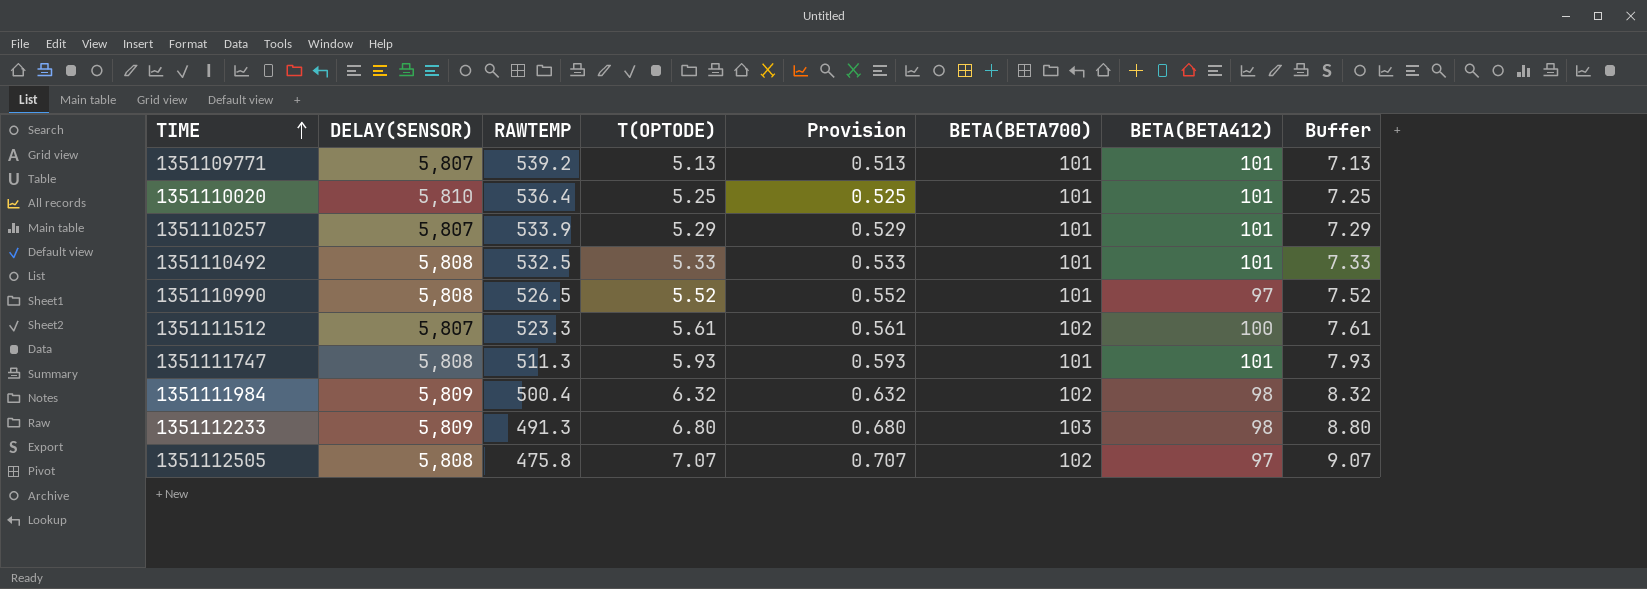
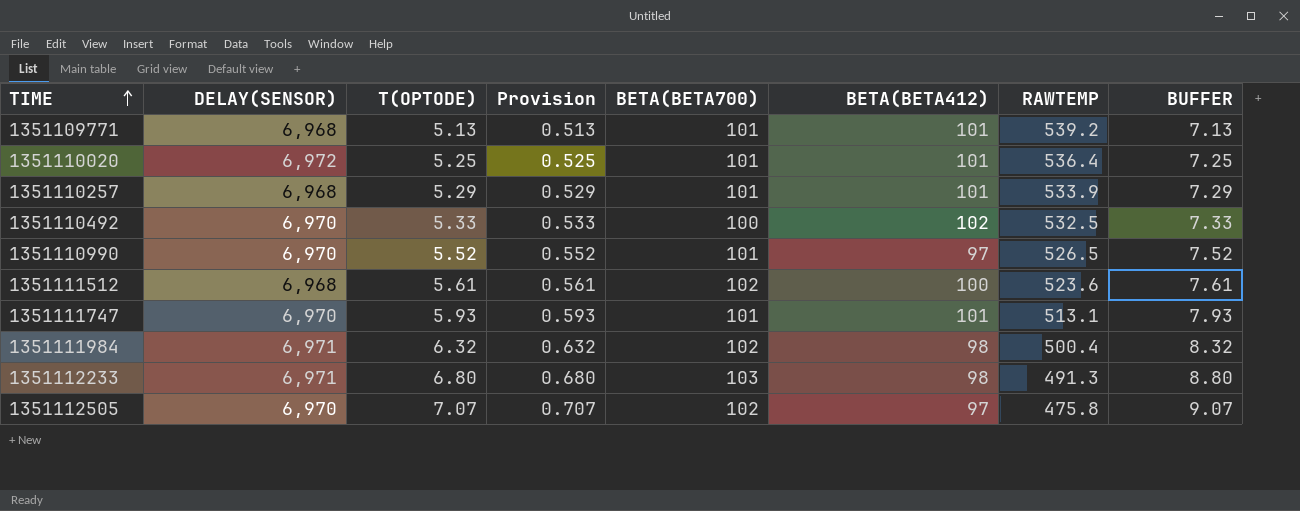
column RAWTEMP | position: 3 -> 7
column name: Buffer -> BUFFER
1351109771 | DELAY(SENSOR): 5,807 -> 6,968
1351110020 | DELAY(SENSOR): 5,810 -> 6,972
1351110257 | DELAY(SENSOR): 5,807 -> 6,968
1351110492 | DELAY(SENSOR): 5,808 -> 6,970
1351110492 | BETA(BETA700): 101 -> 100
1351110492 | BETA(BETA412): 101 -> 102
1351110990 | DELAY(SENSOR): 5,808 -> 6,970
1351111512 | DELAY(SENSOR): 5,807 -> 6,968
1351111512 | RAWTEMP: 523.3 -> 523.6
1351111747 | DELAY(SENSOR): 5,808 -> 6,970
1351111747 | RAWTEMP: 511.3 -> 513.1
1351111984 | DELAY(SENSOR): 5,809 -> 6,971
1351112233 | DELAY(SENSOR): 5,809 -> 6,971
1351112505 | DELAY(SENSOR): 5,808 -> 6,970

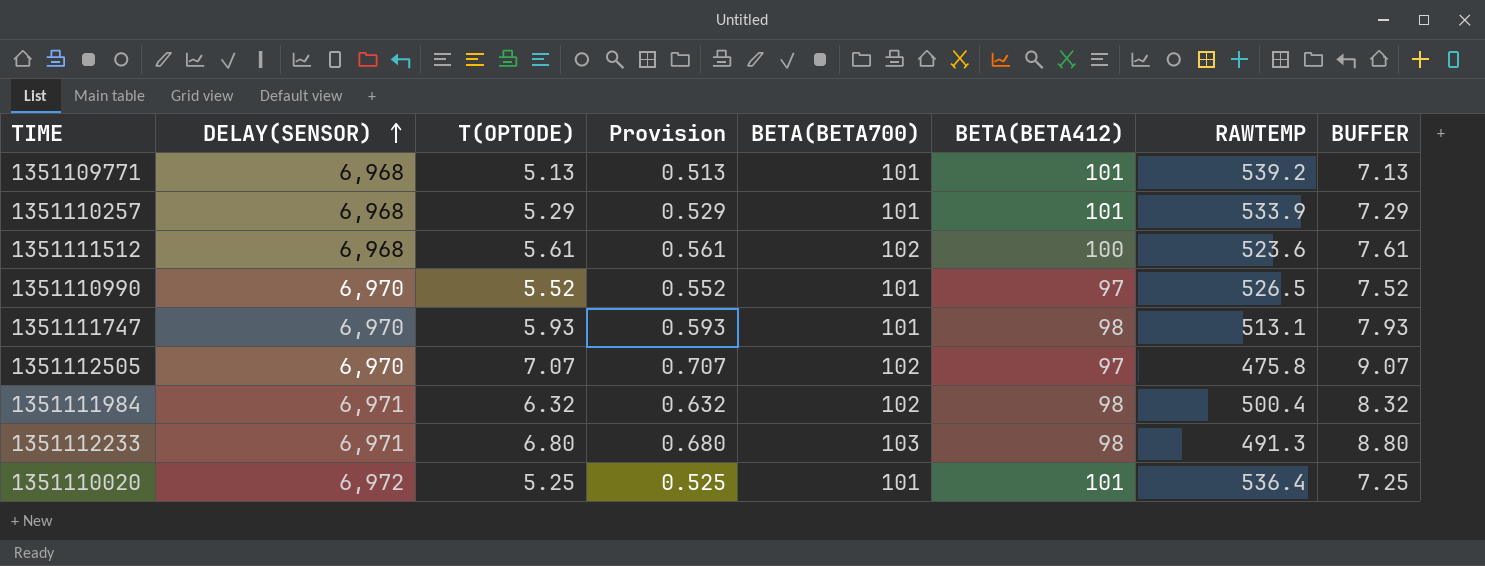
row order: TIME ascending -> DELAY(SENSOR) ascending
row 1351110492: 6,970 | 5.33 | 0.533 | 100 | 102 | 532.5 | 7.33 -> none
1351111747 | BETA(BETA412): 101 -> 98

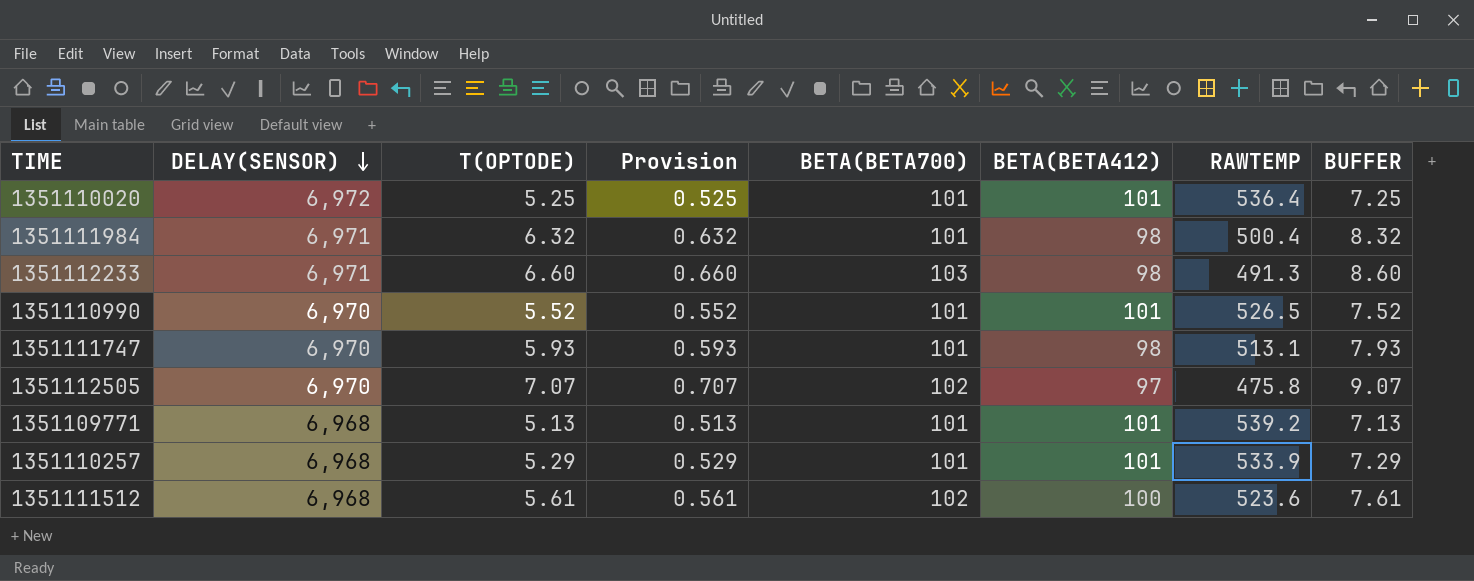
row order: DELAY(SENSOR) ascending -> DELAY(SENSOR) descending
1351111984 | BETA(BETA700): 102 -> 101
1351112233 | T(OPTODE): 6.80 -> 6.60
1351112233 | Provision: 0.680 -> 0.660
1351112233 | BUFFER: 8.80 -> 8.60
1351110990 | BETA(BETA412): 97 -> 101

